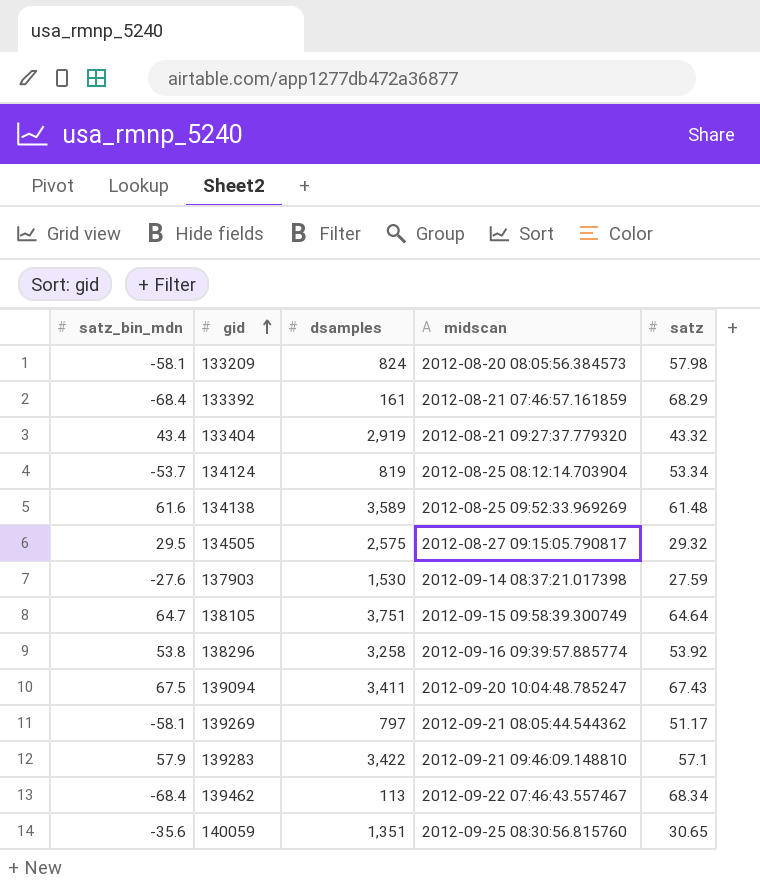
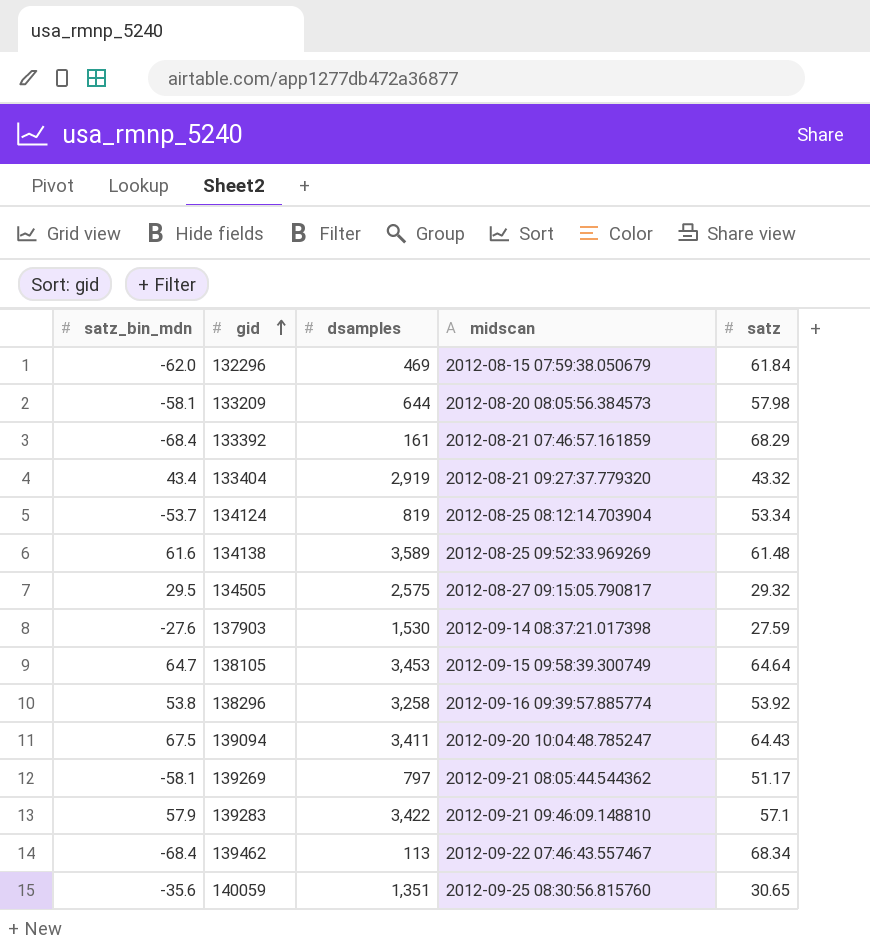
row 132296: none -> -62.0 | 469 | 2012-08-15 07:59:38.050679 | 61.84
133209 | dsamples: 824 -> 644
138105 | dsamples: 3,751 -> 3,453
139094 | satz: 67.43 -> 64.43

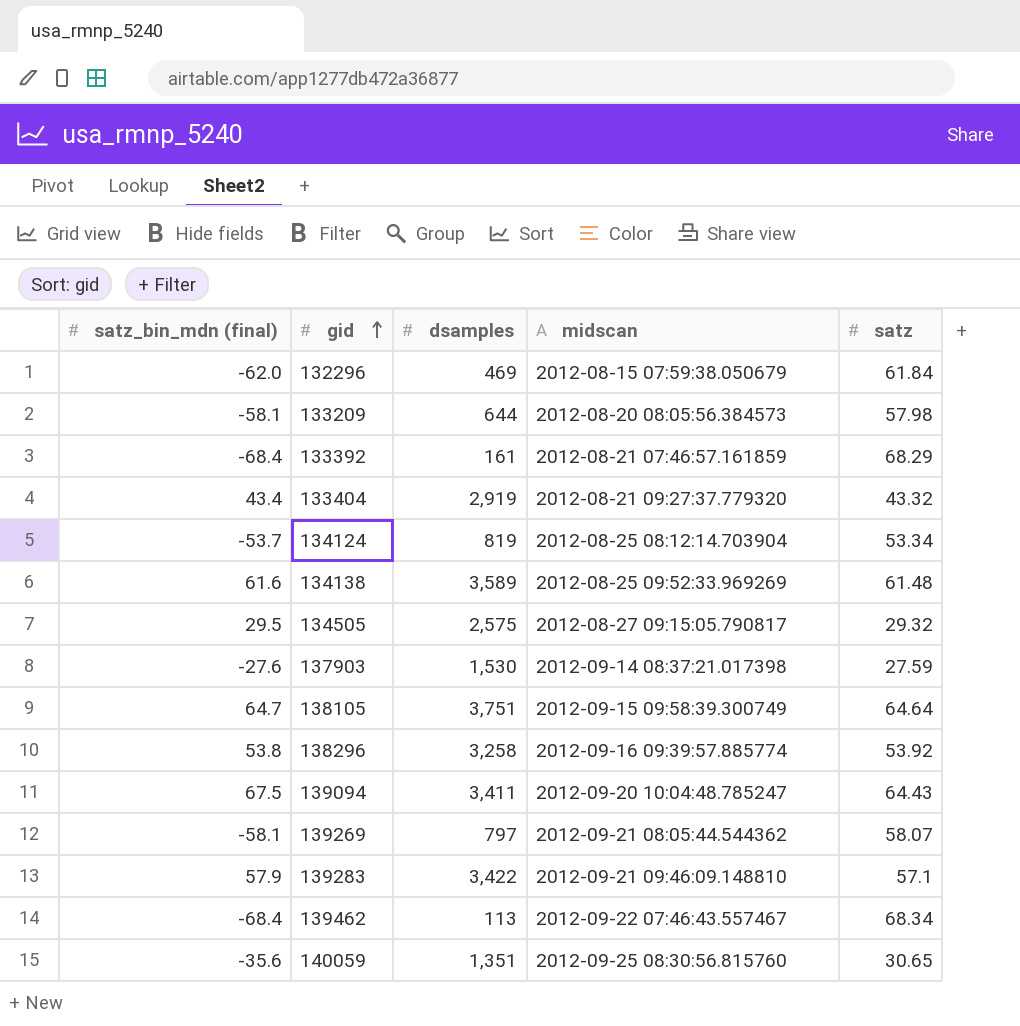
column name: satz_bin_mdn -> satz_bin_mdn (final)
138105 | dsamples: 3,453 -> 3,751
139269 | satz: 51.17 -> 58.07

